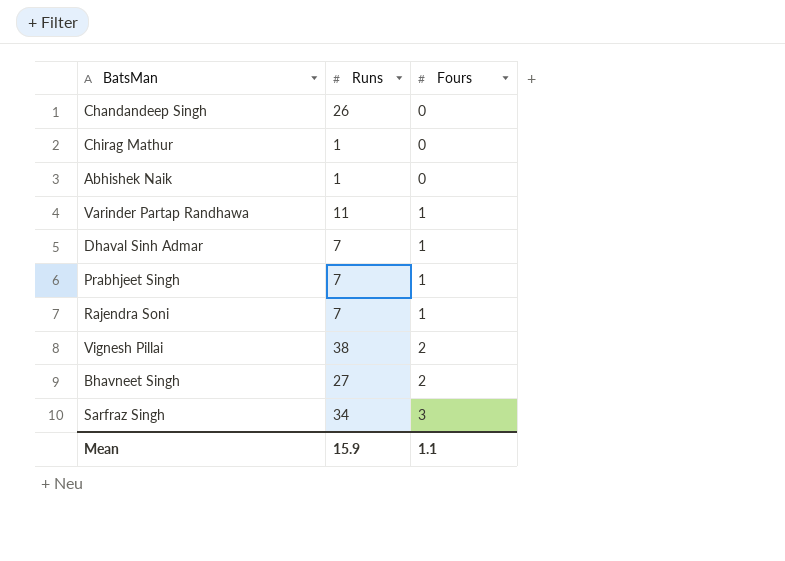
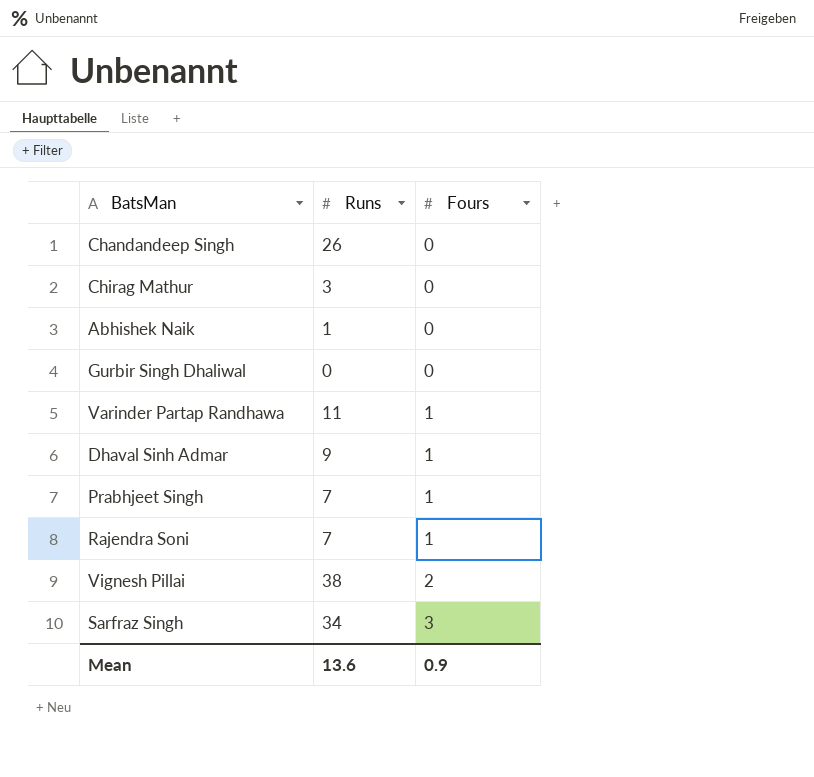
row Bhavneet Singh: 27 | 2 -> none
Chirag Mathur | Runs: 1 -> 3
row Gurbir Singh Dhaliwal: none -> 0 | 0
Dhaval Sinh Admar | Runs: 7 -> 9
Mean | Runs: 15.9 -> 13.6
Mean | Fours: 1.1 -> 0.9

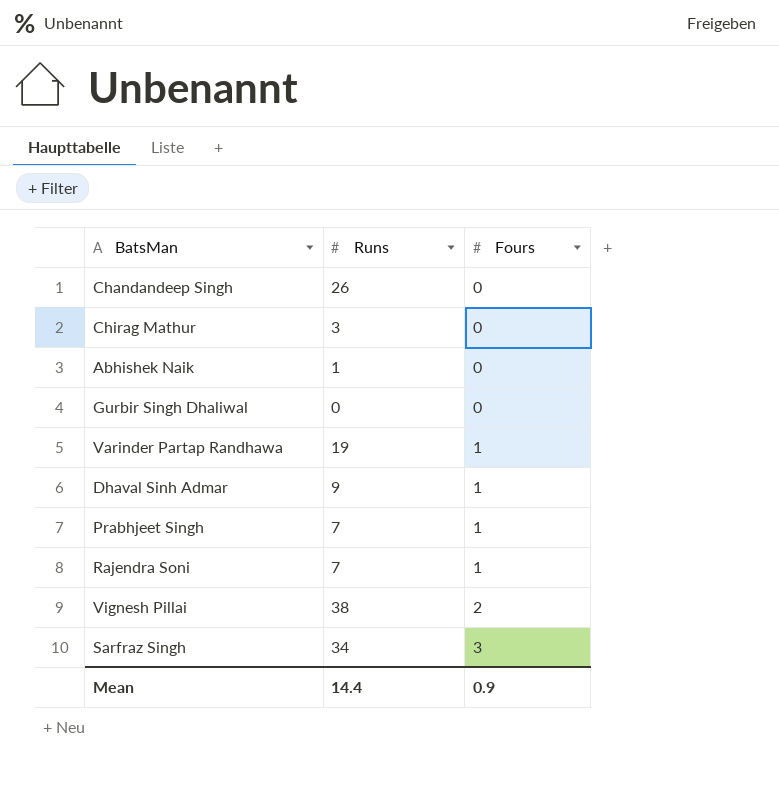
Varinder Partap Randhawa | Runs: 11 -> 19
Mean | Runs: 13.6 -> 14.4

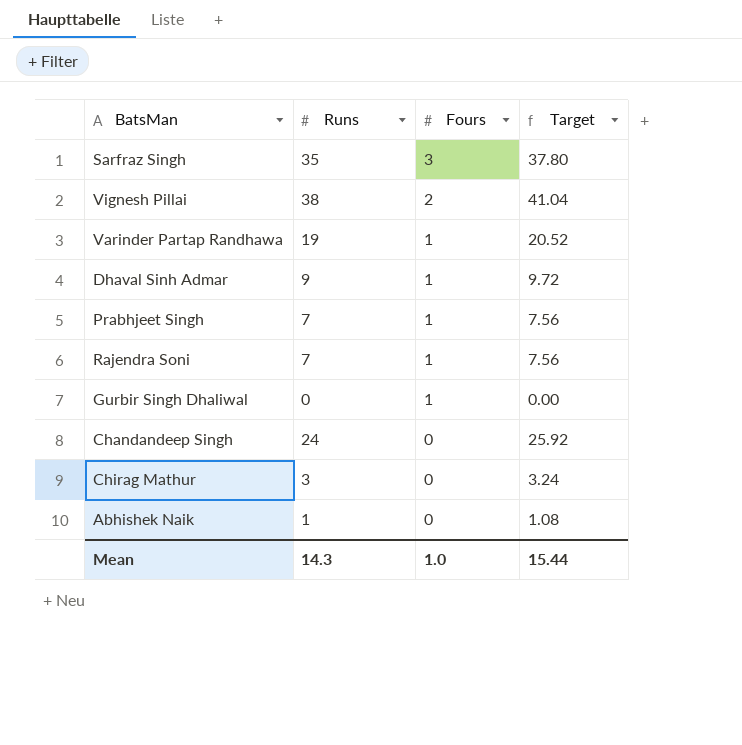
row order: Fours ascending -> Fours descending
column Target | formula: none -> [Runs] * 1.08
Sarfraz Singh | Runs: 34 -> 35
Gurbir Singh Dhaliwal | Fours: 0 -> 1
Chandandeep Singh | Runs: 26 -> 24
Mean | Runs: 14.4 -> 14.3
Mean | Fours: 0.9 -> 1.0

